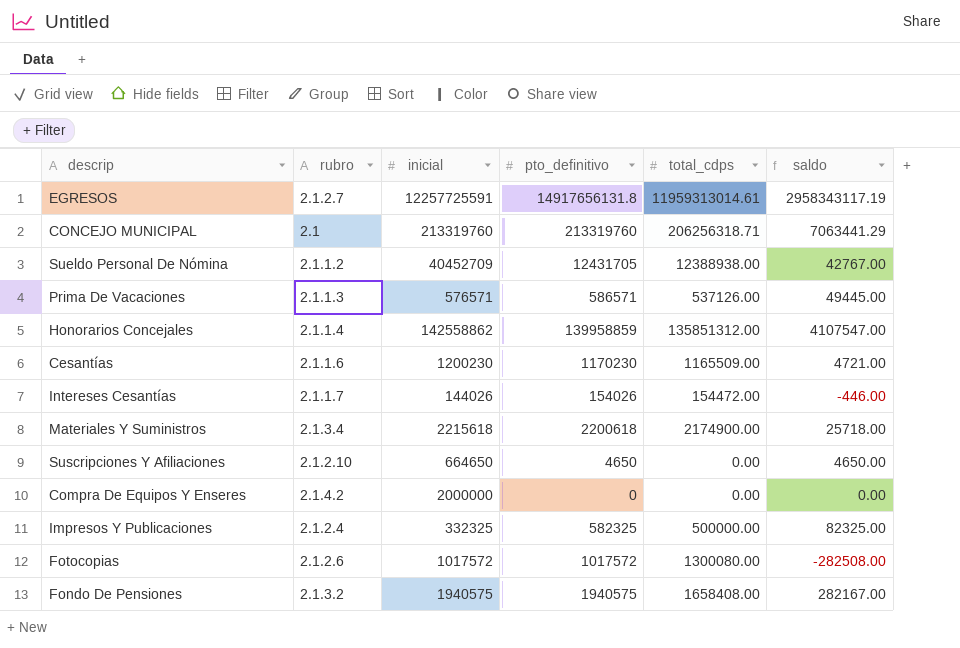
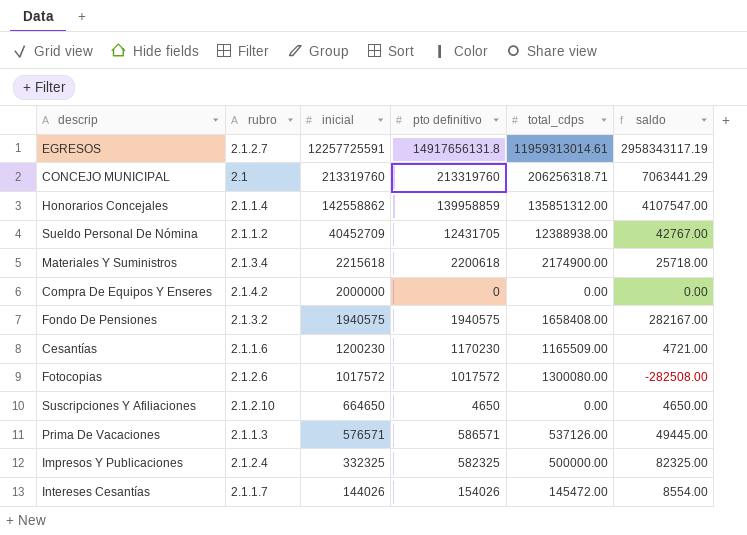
row order: none -> inicial descending
column name: pto_definitivo -> pto definitivo
Intereses Cesantías | total_cdps: 154472.00 -> 145472.00
Intereses Cesantías | saldo: -446.00 -> 8554.00

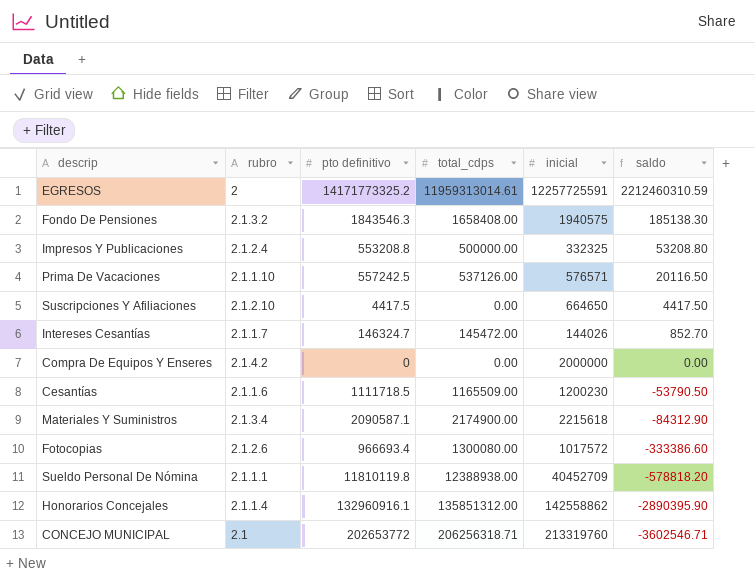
row order: inicial descending -> saldo descending
column inicial | position: 3 -> 5
EGRESOS | rubro: 2.1.2.7 -> 2
EGRESOS | pto definitivo: 14917656131.8 -> 14171773325.2
EGRESOS | saldo: 2958343117.19 -> 2212460310.59
Fondo De Pensiones | pto definitivo: 1940575 -> 1843546.3
Fondo De Pensiones | saldo: 282167.00 -> 185138.30
Impresos Y Publicaciones | pto definitivo: 582325 -> 553208.8
Impresos Y Publicaciones | saldo: 82325.00 -> 53208.80
Prima De Vacaciones | rubro: 2.1.1.3 -> 2.1.1.10
Prima De Vacaciones | pto definitivo: 586571 -> 557242.5
Prima De Vacaciones | saldo: 49445.00 -> 20116.50
Suscripciones Y Afiliaciones | pto definitivo: 4650 -> 4417.5
Suscripciones Y Afiliaciones | saldo: 4650.00 -> 4417.50
Intereses Cesantías | pto definitivo: 154026 -> 146324.7
Intereses Cesantías | saldo: 8554.00 -> 852.70
Cesantías | pto definitivo: 1170230 -> 1111718.5
Cesantías | saldo: 4721.00 -> -53790.50
Materiales Y Suministros | pto definitivo: 2200618 -> 2090587.1
Materiales Y Suministros | saldo: 25718.00 -> -84312.90
Fotocopias | pto definitivo: 1017572 -> 966693.4
Fotocopias | saldo: -282508.00 -> -333386.60
Sueldo Personal De Nómina | rubro: 2.1.1.2 -> 2.1.1.1
Sueldo Personal De Nómina | pto definitivo: 12431705 -> 11810119.8
Sueldo Personal De Nómina | saldo: 42767.00 -> -578818.20
Honorarios Concejales | pto definitivo: 139958859 -> 132960916.1
Honorarios Concejales | saldo: 4107547.00 -> -2890395.90
CONCEJO MUNICIPAL | pto definitivo: 213319760 -> 202653772
CONCEJO MUNICIPAL | saldo: 7063441.29 -> -3602546.71

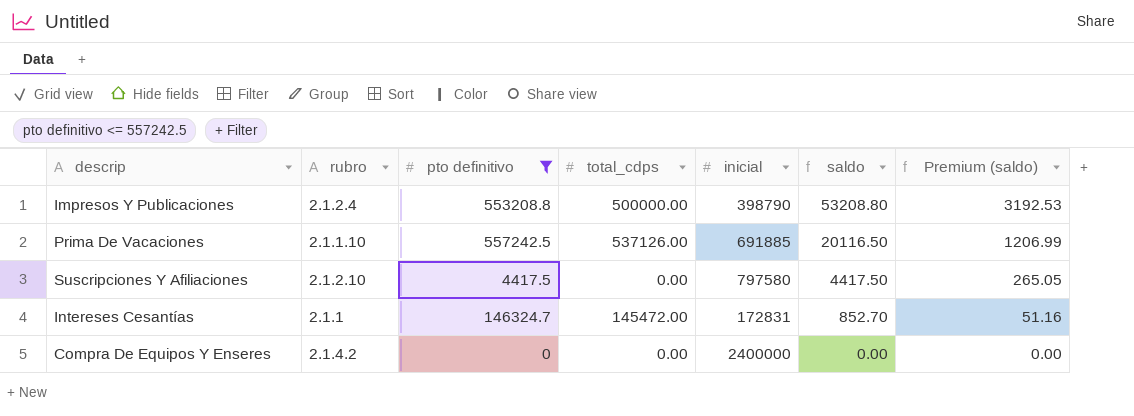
filter: none -> pto definitivo <= 557242.5
column Premium (saldo) | formula: none -> [saldo] * 0.06
Impresos Y Publicaciones | inicial: 332325 -> 398790
Prima De Vacaciones | inicial: 576571 -> 691885
Suscripciones Y Afiliaciones | inicial: 664650 -> 797580
Intereses Cesantías | rubro: 2.1.1.7 -> 2.1.1
Intereses Cesantías | inicial: 144026 -> 172831
Compra De Equipos Y Enseres | inicial: 2000000 -> 2400000

